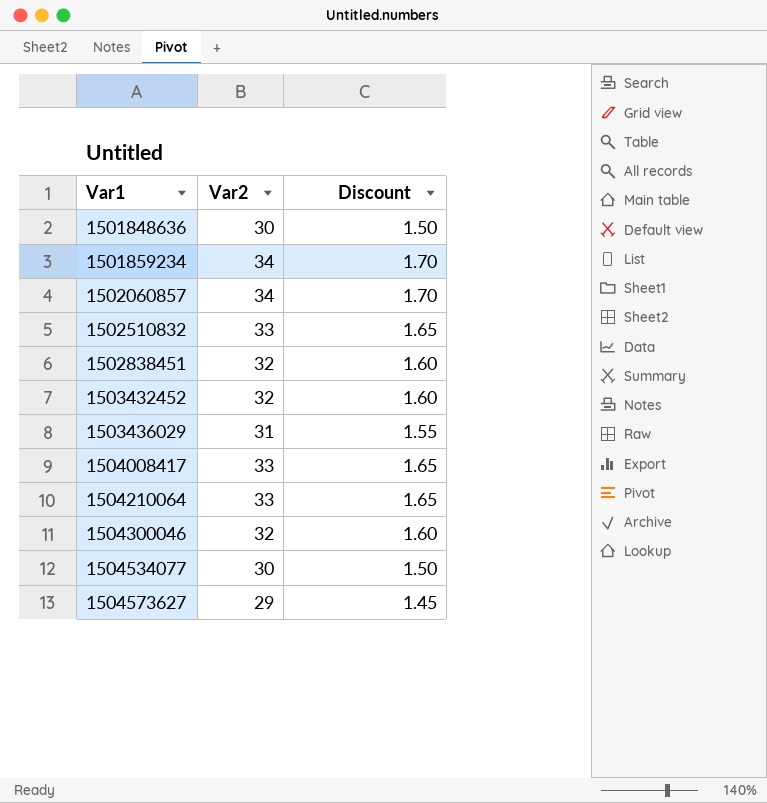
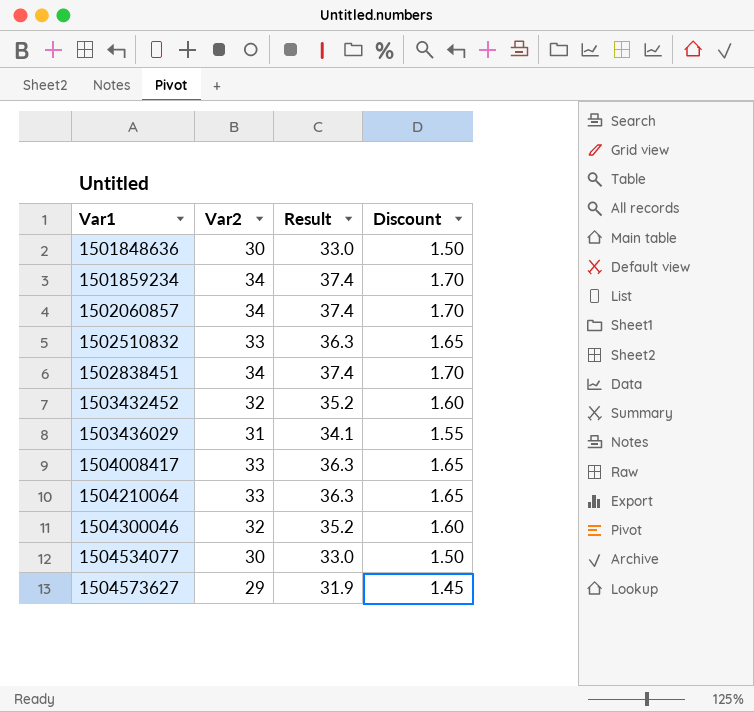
column Result | formula: none -> [Var2] * 1.1
1502838451 | Var2: 32 -> 34
1502838451 | Discount: 1.60 -> 1.70

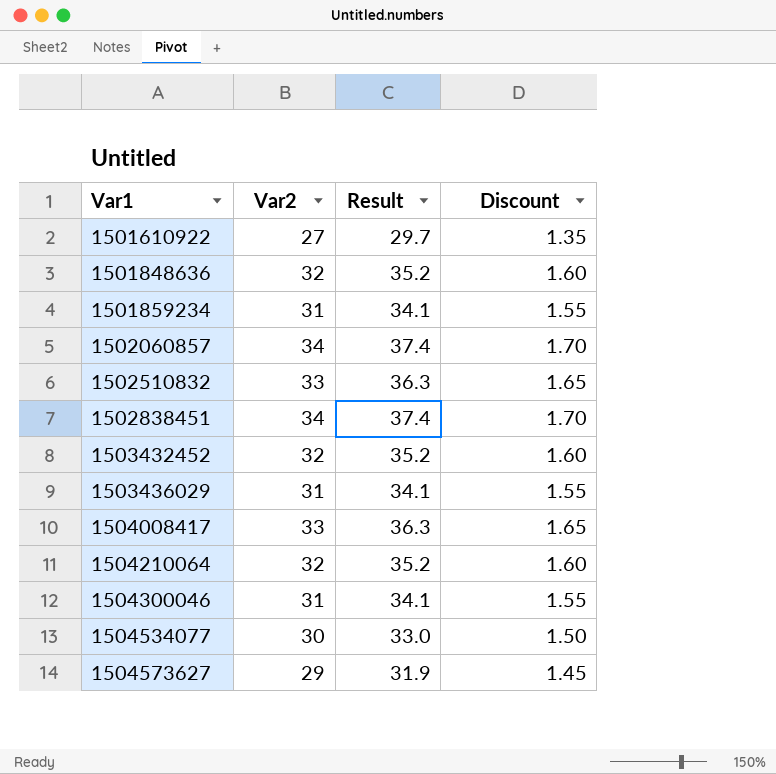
row 1501610922: none -> 27 | 29.7 | 1.35
1501848636 | Var2: 30 -> 32
1501848636 | Result: 33.0 -> 35.2
1501848636 | Discount: 1.50 -> 1.60
1501859234 | Var2: 34 -> 31
1501859234 | Result: 37.4 -> 34.1
1501859234 | Discount: 1.70 -> 1.55
1504210064 | Var2: 33 -> 32
1504210064 | Result: 36.3 -> 35.2
1504210064 | Discount: 1.65 -> 1.60
1504300046 | Var2: 32 -> 31
1504300046 | Result: 35.2 -> 34.1
1504300046 | Discount: 1.60 -> 1.55

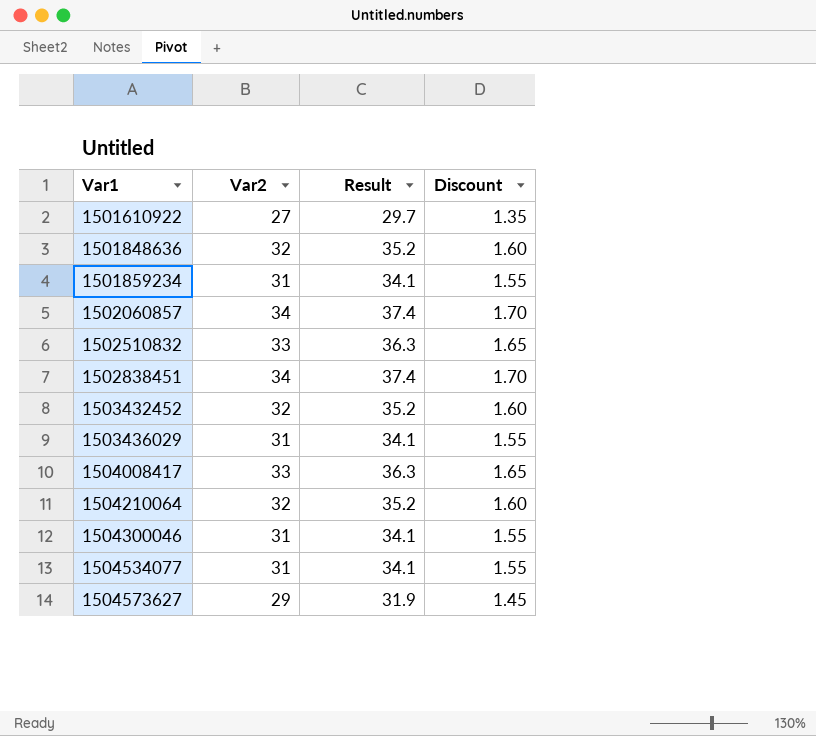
1504534077 | Var2: 30 -> 31
1504534077 | Result: 33.0 -> 34.1
1504534077 | Discount: 1.50 -> 1.55

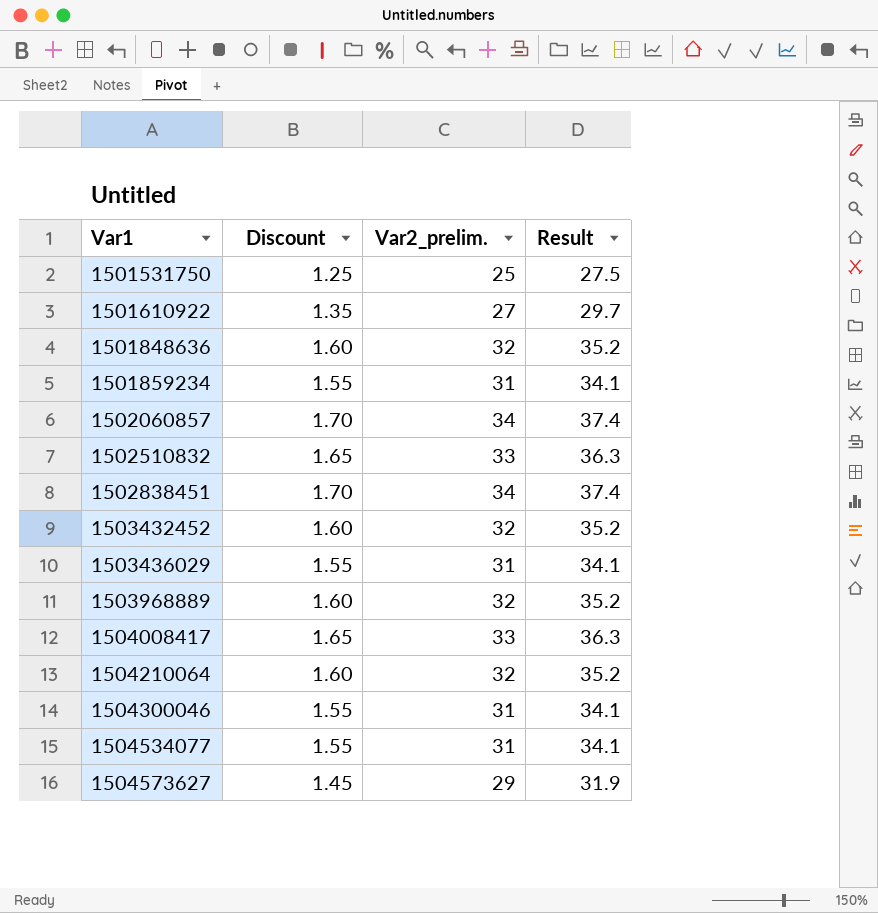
column Discount | position: 4 -> 2
column name: Var2 -> Var2_prelim.
row 1501531750: none -> 1.25 | 25 | 27.5
row 1503968889: none -> 1.60 | 32 | 35.2

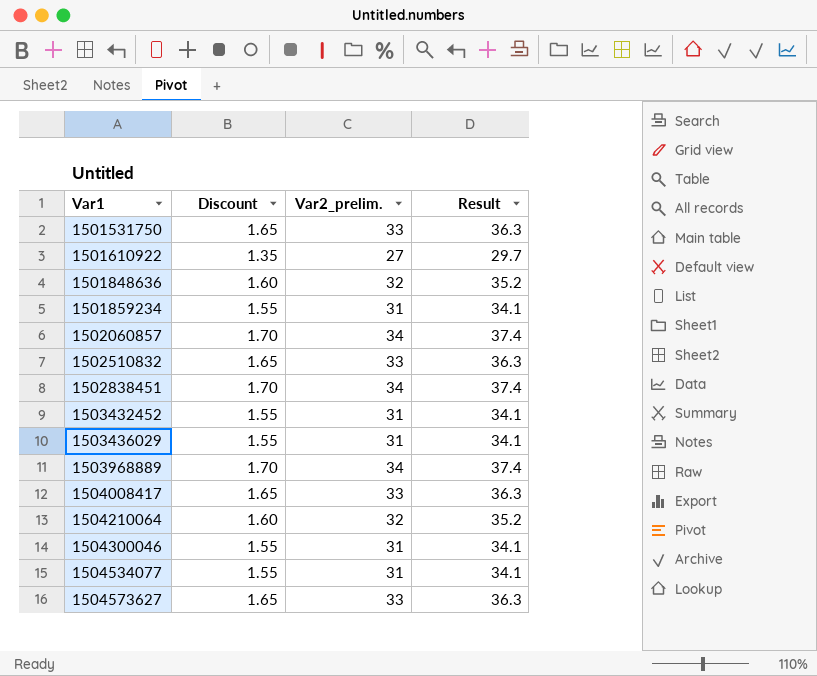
1501531750 | Discount: 1.25 -> 1.65
1501531750 | Var2_prelim.: 25 -> 33
1501531750 | Result: 27.5 -> 36.3
1503432452 | Discount: 1.60 -> 1.55
1503432452 | Var2_prelim.: 32 -> 31
1503432452 | Result: 35.2 -> 34.1
1503968889 | Discount: 1.60 -> 1.70
1503968889 | Var2_prelim.: 32 -> 34
1503968889 | Result: 35.2 -> 37.4
1504573627 | Discount: 1.45 -> 1.65
1504573627 | Var2_prelim.: 29 -> 33
1504573627 | Result: 31.9 -> 36.3

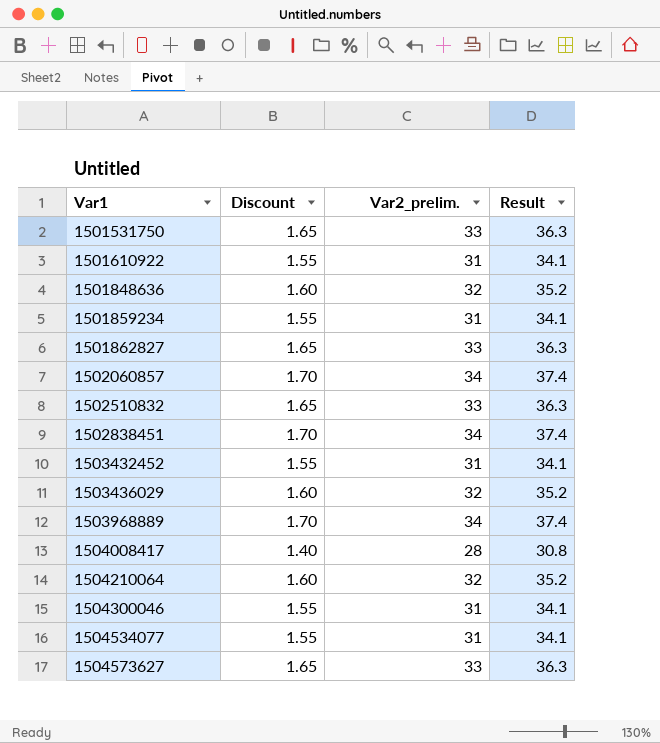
1501610922 | Discount: 1.35 -> 1.55
1501610922 | Var2_prelim.: 27 -> 31
1501610922 | Result: 29.7 -> 34.1
row 1501862827: none -> 1.65 | 33 | 36.3
1503436029 | Discount: 1.55 -> 1.60
1503436029 | Var2_prelim.: 31 -> 32
1503436029 | Result: 34.1 -> 35.2
1504008417 | Discount: 1.65 -> 1.40
1504008417 | Var2_prelim.: 33 -> 28
1504008417 | Result: 36.3 -> 30.8

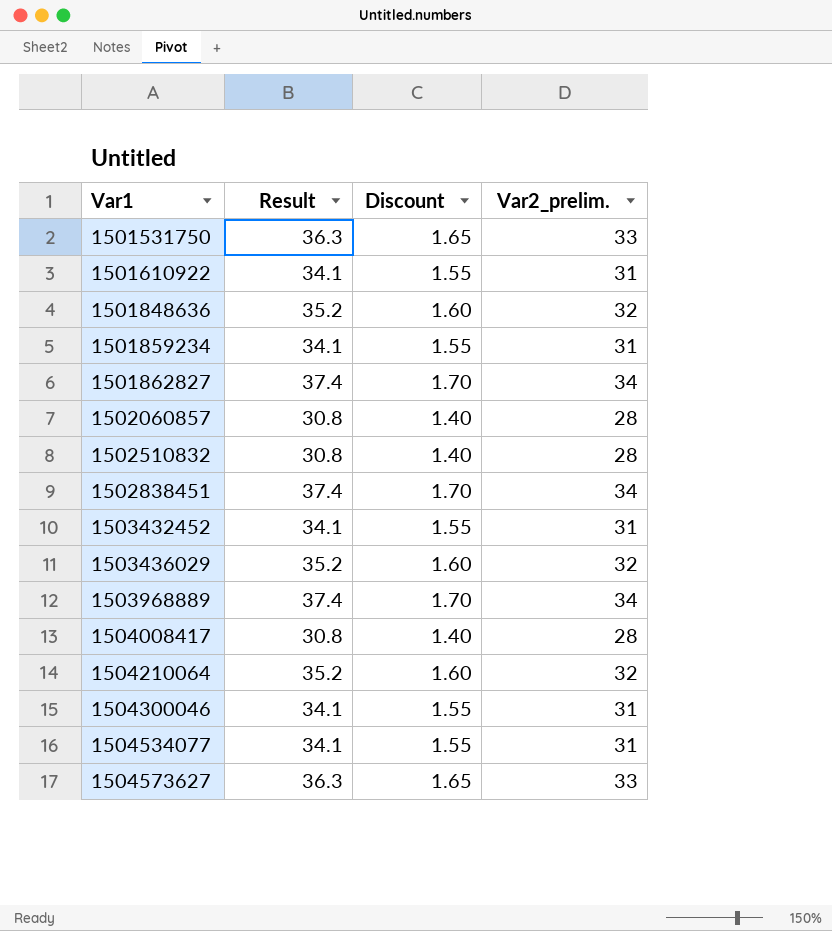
column Result | position: 4 -> 2
1501862827 | Result: 36.3 -> 37.4
1501862827 | Discount: 1.65 -> 1.70
1501862827 | Var2_prelim.: 33 -> 34
1502060857 | Result: 37.4 -> 30.8
1502060857 | Discount: 1.70 -> 1.40
1502060857 | Var2_prelim.: 34 -> 28
1502510832 | Result: 36.3 -> 30.8
1502510832 | Discount: 1.65 -> 1.40
1502510832 | Var2_prelim.: 33 -> 28

